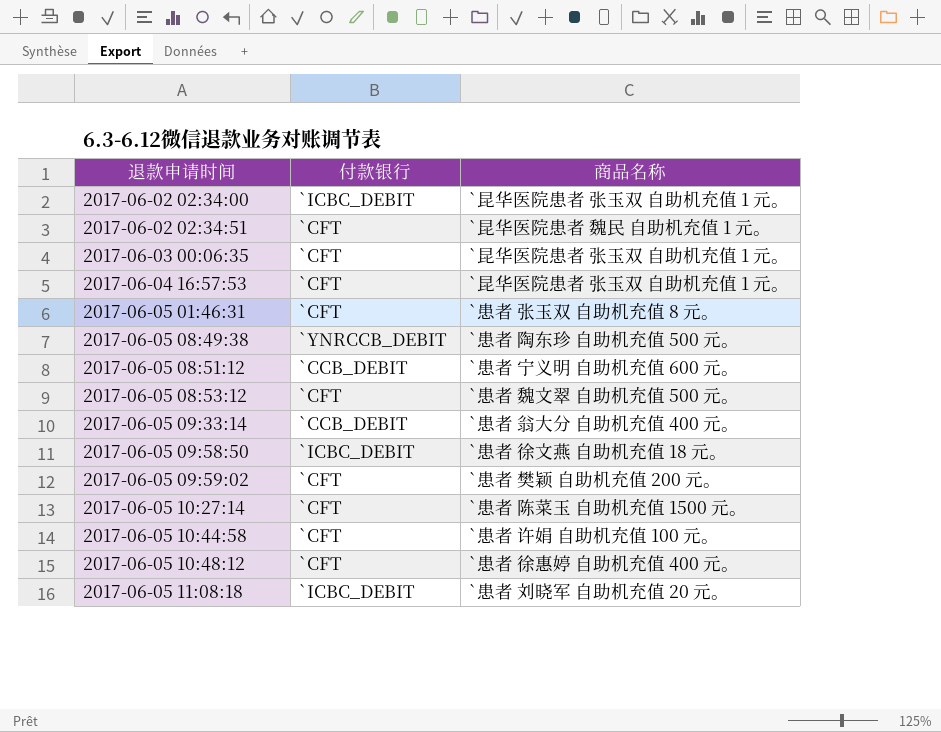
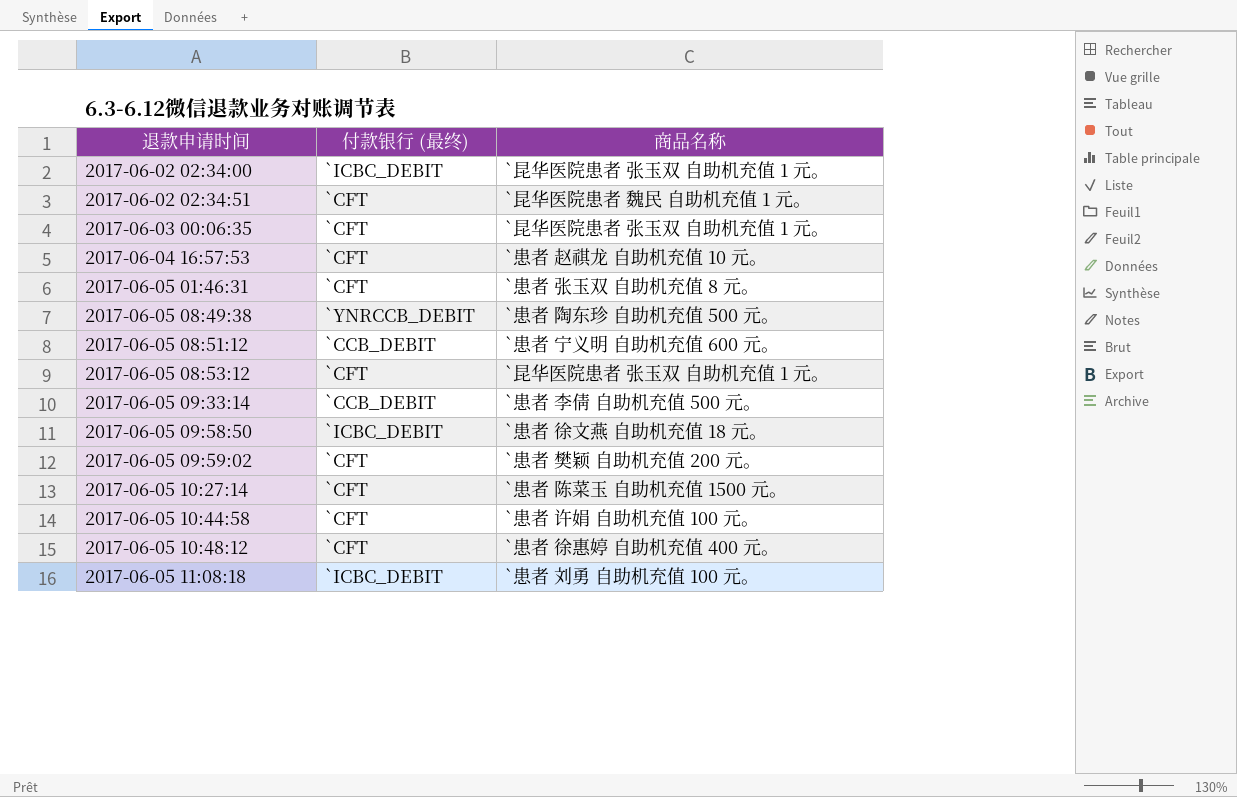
column name: 付款银行 -> 付款银行 (最终)
2017-06-04 16:57:53 | 商品名称: `昆华医院患者 张玉双 自助机充值 1 元。 -> `患者 赵祺龙 自助机充值 10 元。
2017-06-05 08:53:12 | 商品名称: `患者 魏文翠 自助机充值 500 元。 -> `昆华医院患者 张玉双 自助机充值 1 元。
2017-06-05 09:33:14 | 商品名称: `患者 翁大分 自助机充值 400 元。 -> `患者 李倩 自助机充值 500 元。
2017-06-05 11:08:18 | 商品名称: `患者 刘晓军 自助机充值 20 元。 -> `患者 刘勇 自助机充值 100 元。

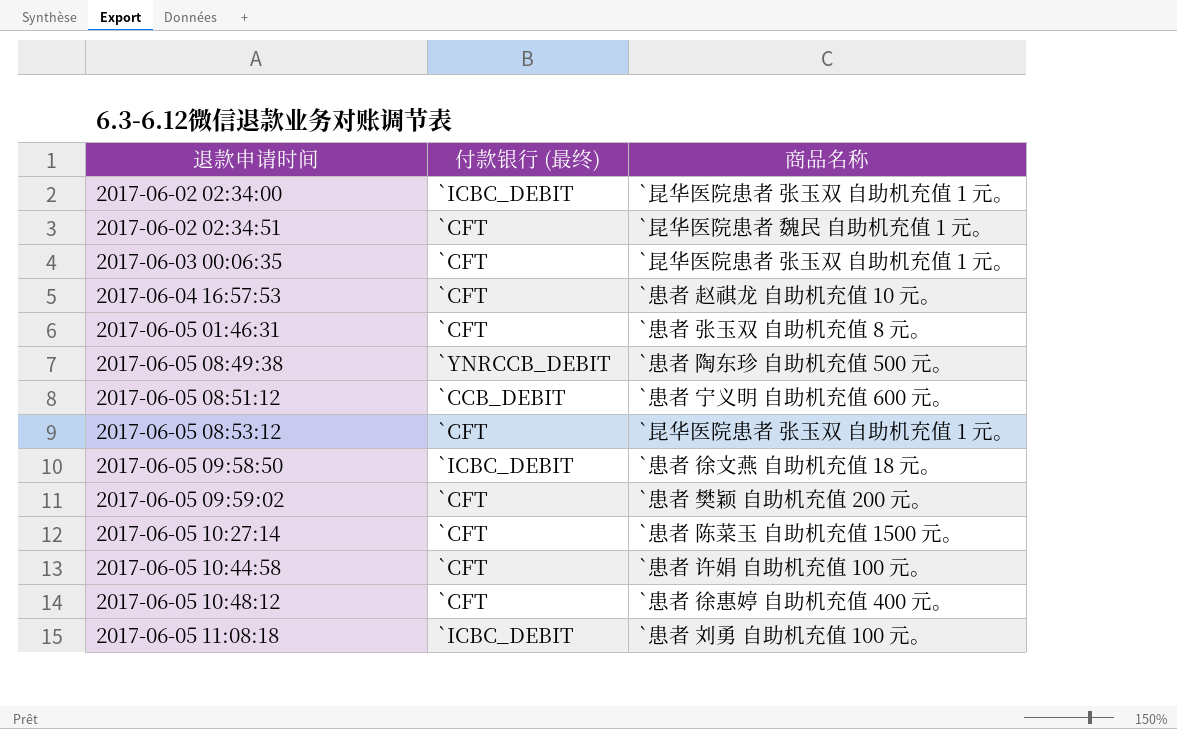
row 2017-06-05 09:33:14: `CCB_DEBIT | `患者 李倩 自助机充值 500 元。 -> none

